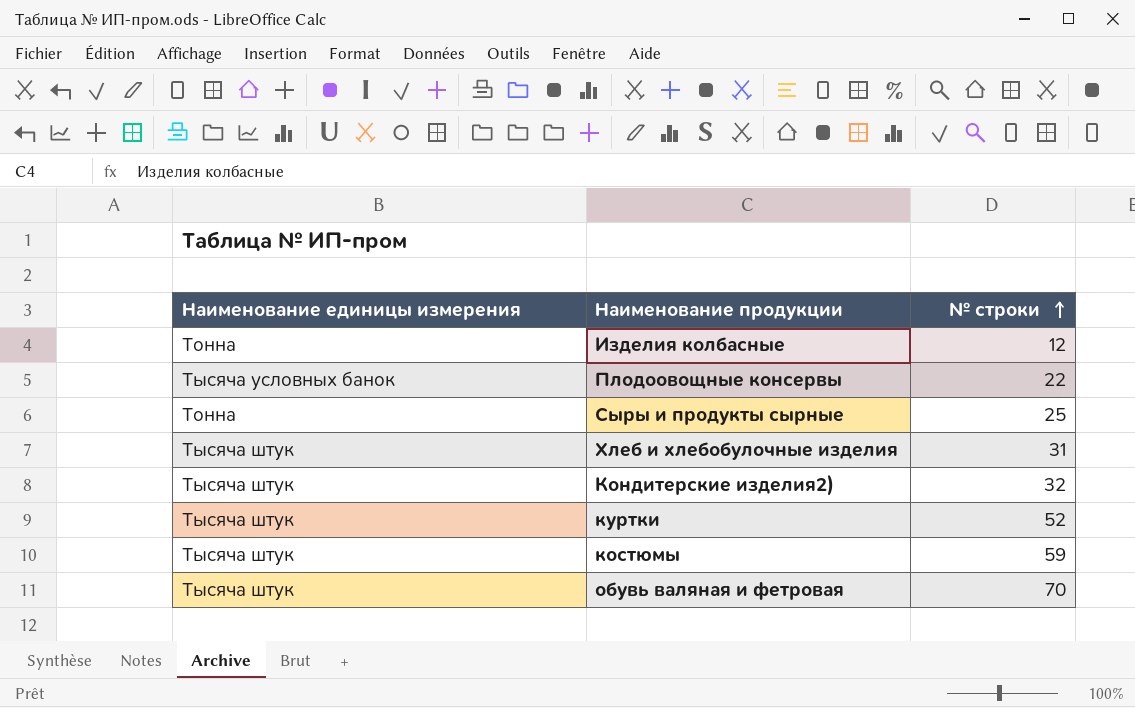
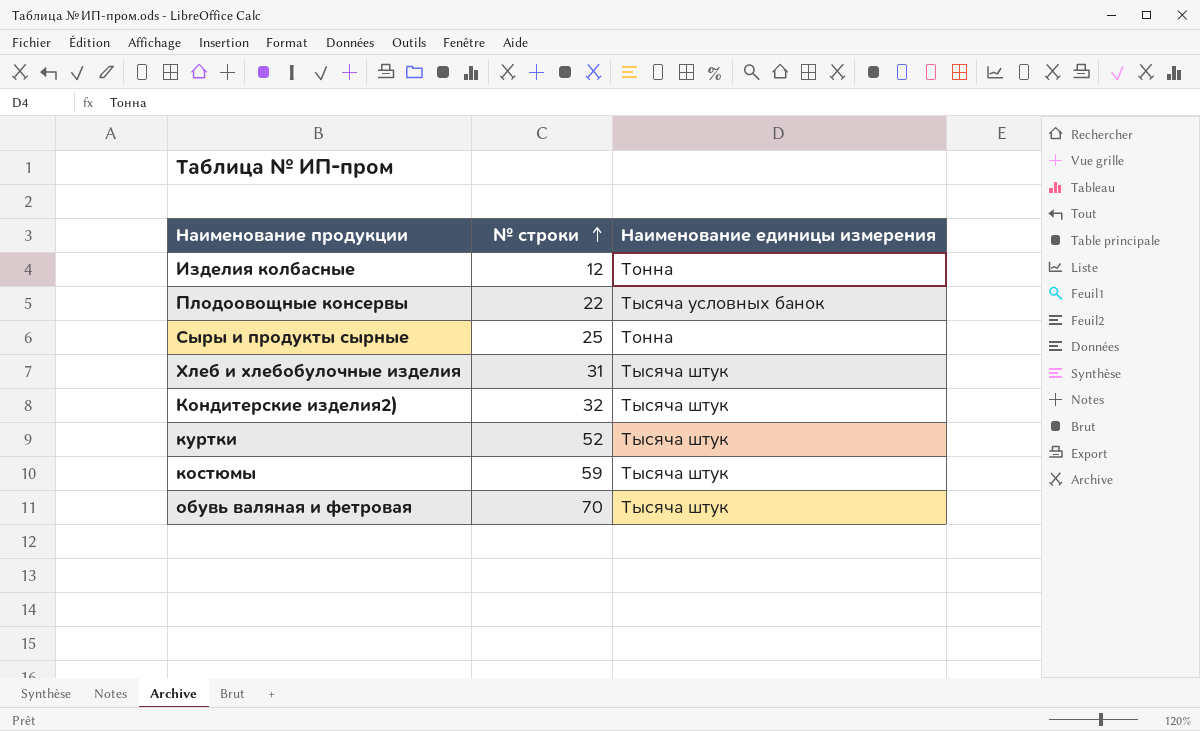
column Наименование единицы измерения | position: 1 -> 3

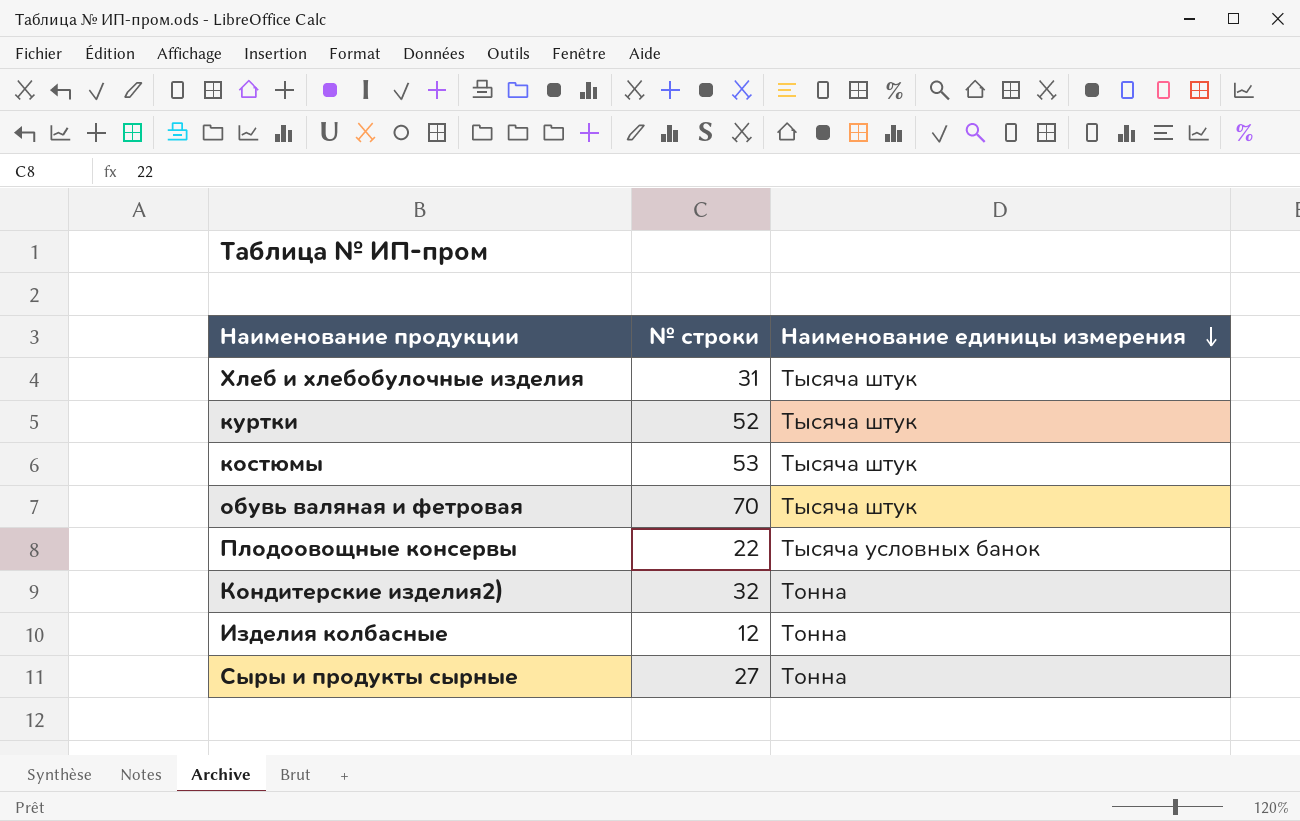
row order: № строки ascending -> Наименование единицы измерения descending
костюмы | № строки: 59 -> 53
Кондитерские изделия2) | Наименование единицы измерения: Тысяча штук -> Тонна
Сыры и продукты сырные | № строки: 25 -> 27

